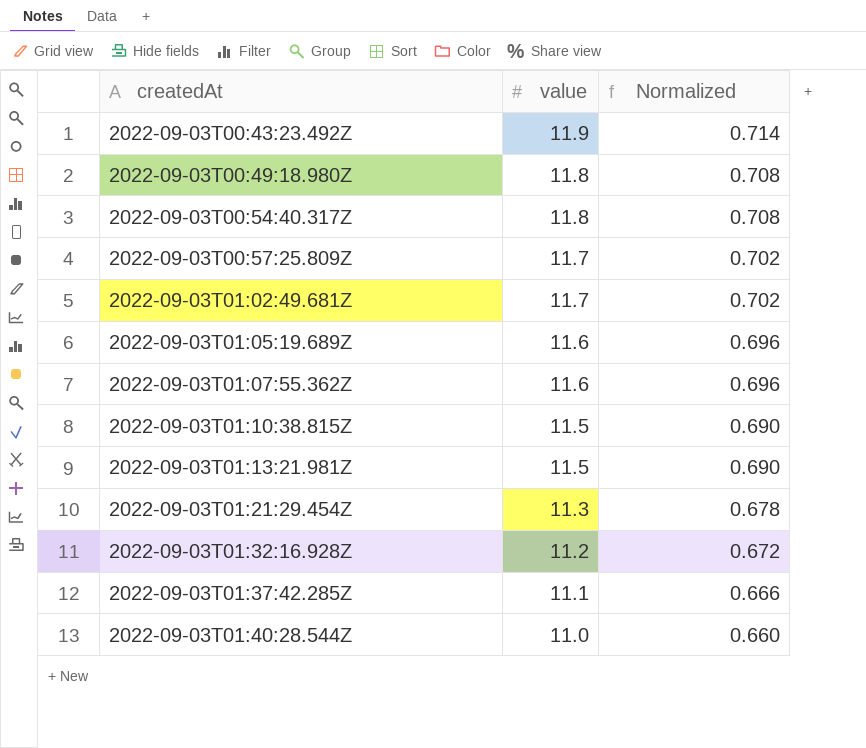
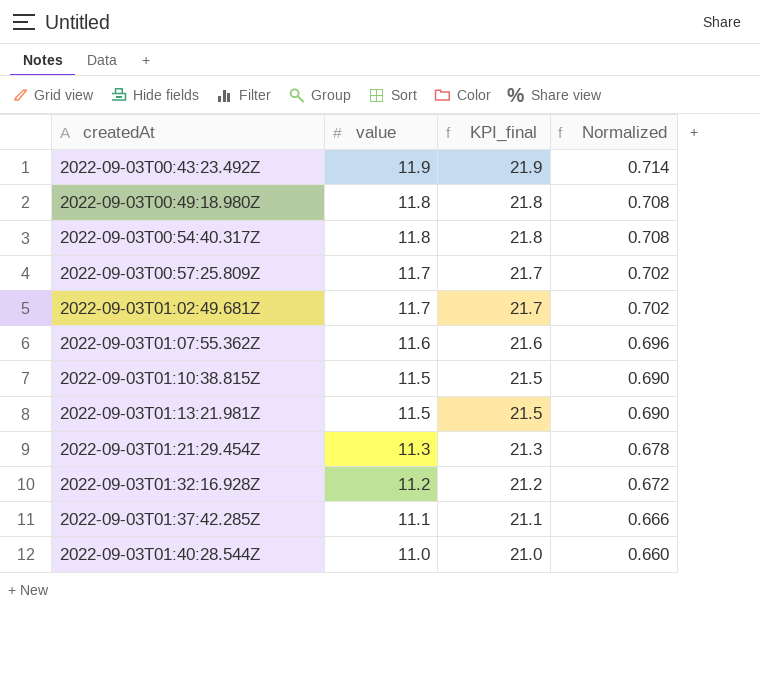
column KPI_final | formula: none -> [value] + 10
row 2022-09-03T01:05:19.689Z: 11.6 | 0.696 -> none

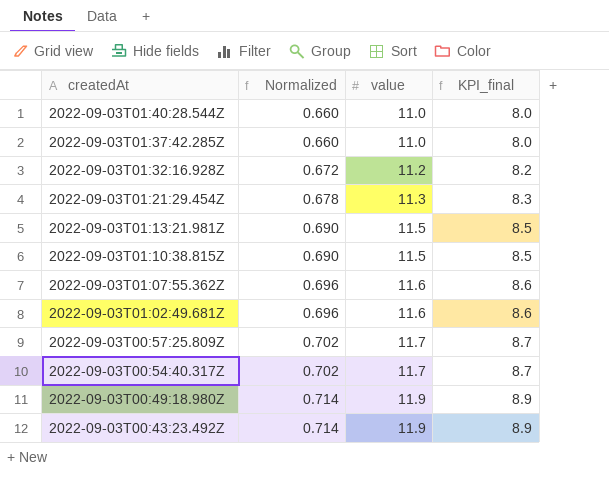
row order: createdAt ascending -> createdAt descending
column Normalized | position: 4 -> 2
column KPI_final | formula: [value] + 10 -> [value] - 3
2022-09-03T01:37:42.285Z | Normalized: 0.666 -> 0.660
2022-09-03T01:37:42.285Z | value: 11.1 -> 11.0
2022-09-03T01:02:49.681Z | Normalized: 0.702 -> 0.696
2022-09-03T01:02:49.681Z | value: 11.7 -> 11.6
2022-09-03T00:54:40.317Z | Normalized: 0.708 -> 0.702
2022-09-03T00:54:40.317Z | value: 11.8 -> 11.7
2022-09-03T00:49:18.980Z | Normalized: 0.708 -> 0.714
2022-09-03T00:49:18.980Z | value: 11.8 -> 11.9

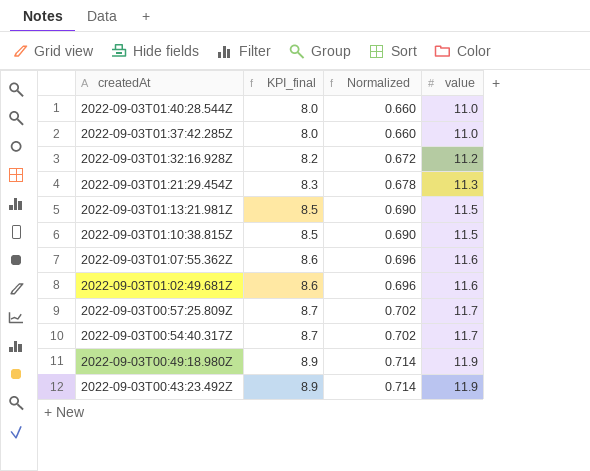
column KPI_final | position: 4 -> 2

